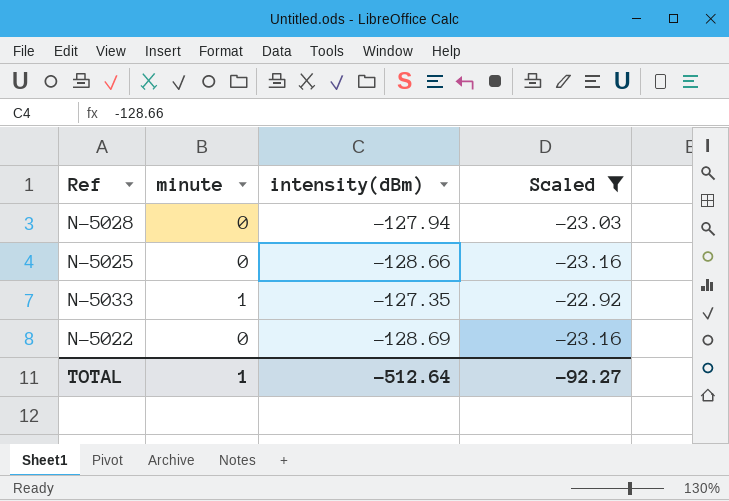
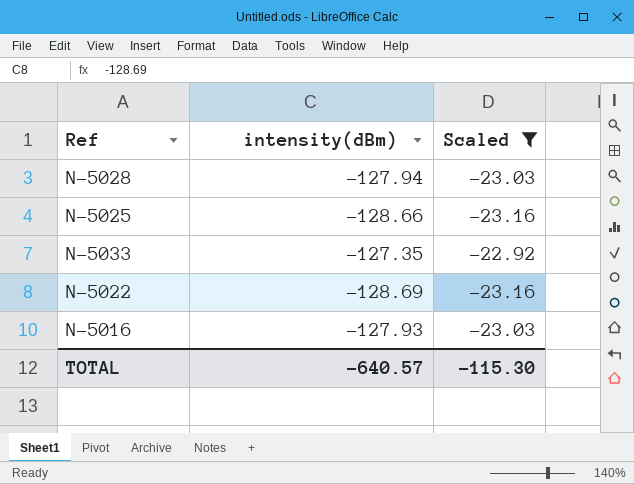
column minute | position: 2 -> none
row N-5016: none -> -127.93 | -23.03
TOTAL | intensity(dBm): -512.64 -> -640.57
TOTAL | Scaled: -92.27 -> -115.30

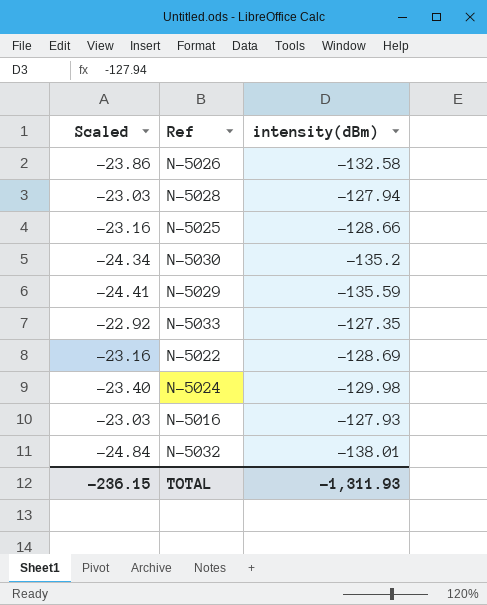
filter: Scaled >= -23.16 -> none
column Scaled | position: 3 -> 1
TOTAL | Scaled: -115.30 -> -236.15
TOTAL | intensity(dBm): -640.57 -> -1,311.93

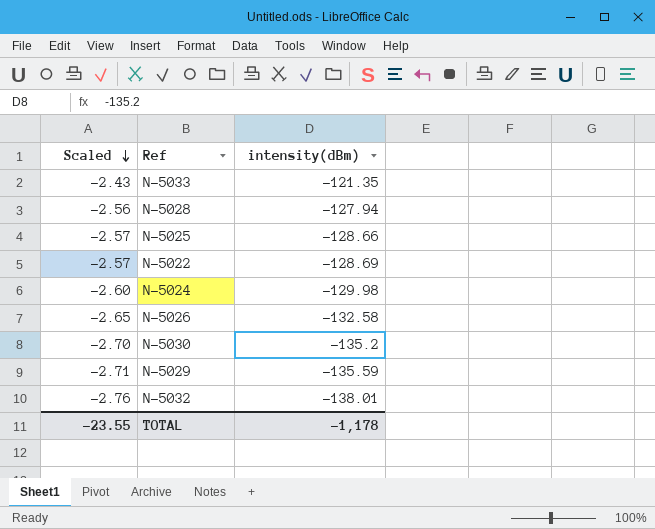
row order: none -> Scaled descending
column Scaled | formula: [intensity(dBm)] * 0.18 -> [intensity(dBm)] * 0.02
row N-5016: -23.03 | -127.93 -> none
N-5033 | intensity(dBm): -127.35 -> -121.35
TOTAL | Scaled: -236.15 -> -23.55
TOTAL | intensity(dBm): -1,311.93 -> -1,178

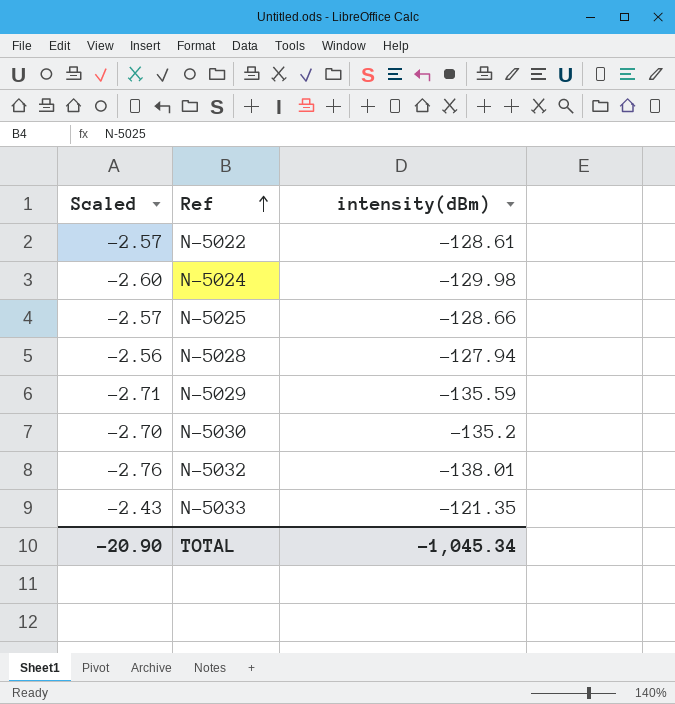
row order: Scaled descending -> Ref ascending
row N-5026: -2.65 | -132.58 -> none
N-5022 | intensity(dBm): -128.69 -> -128.61
TOTAL | Scaled: -23.55 -> -20.90
TOTAL | intensity(dBm): -1,178 -> -1,045.34

